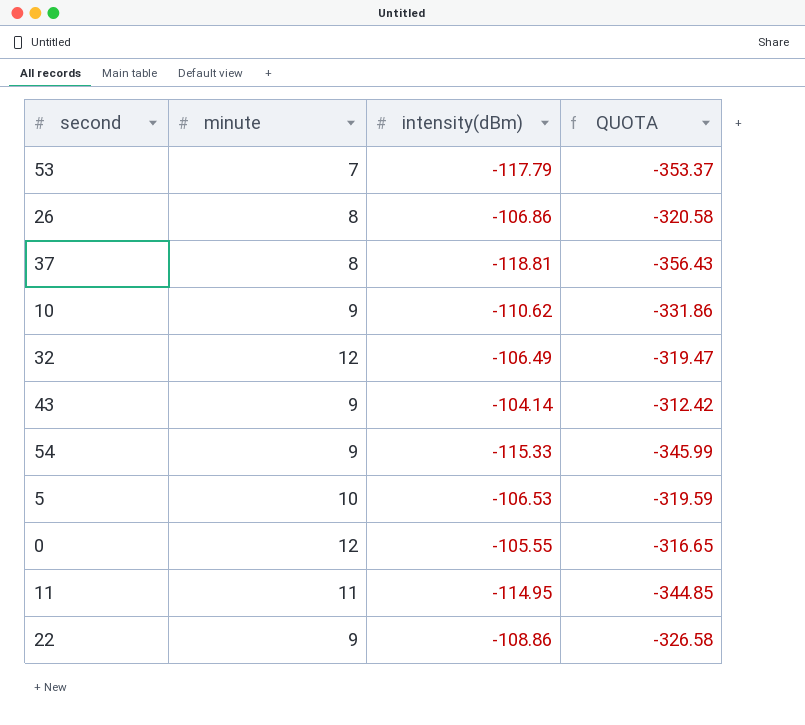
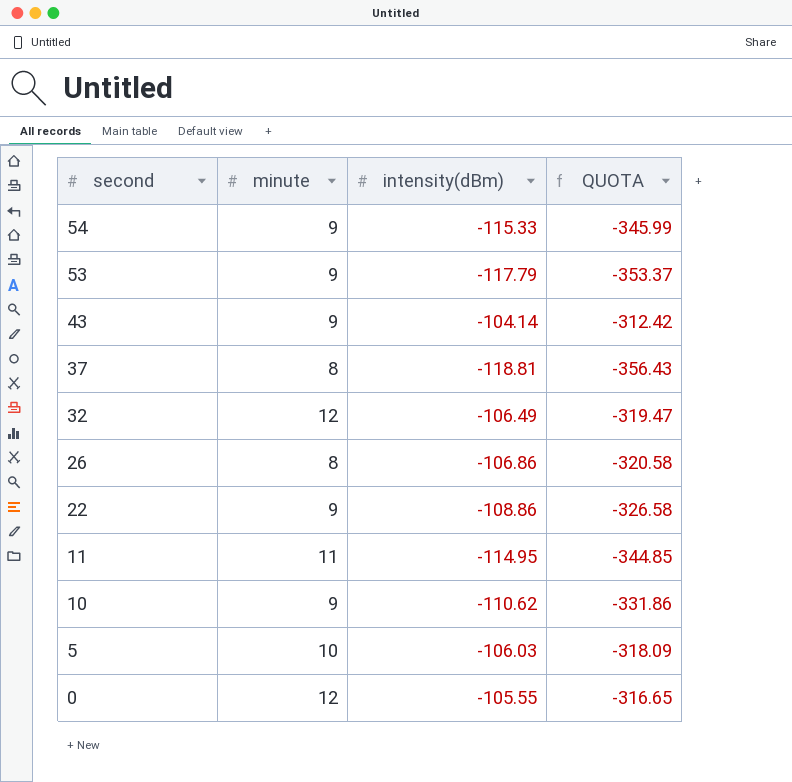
row order: none -> second descending
53 | minute: 7 -> 9
5 | intensity(dBm): -106.53 -> -106.03
5 | QUOTA: -319.59 -> -318.09

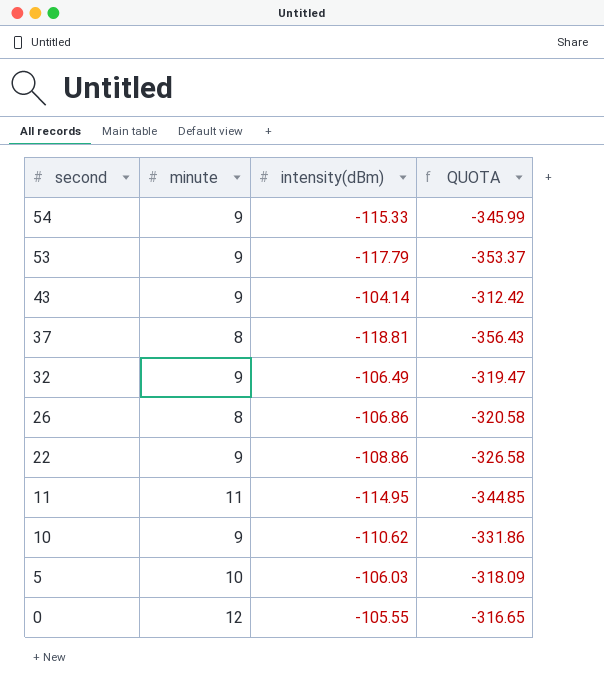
32 | minute: 12 -> 9

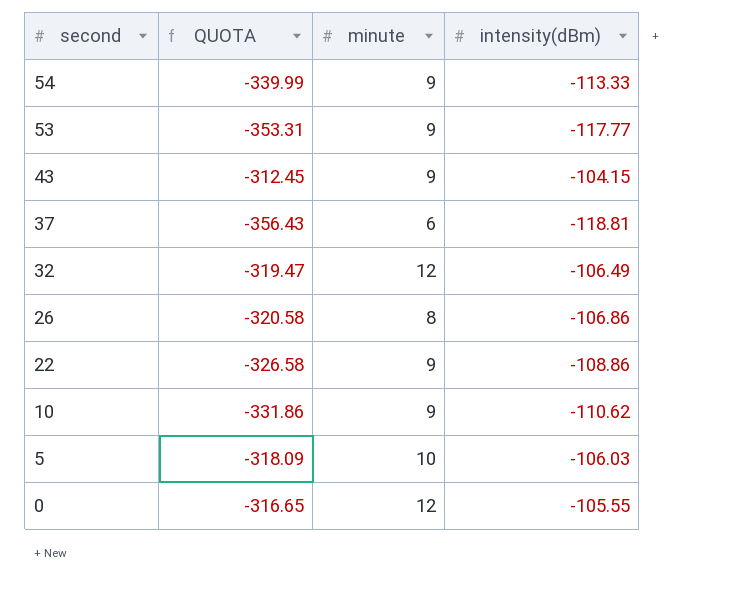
column QUOTA | position: 4 -> 2
row 11: 11 | -114.95 | -344.85 -> none
54 | QUOTA: -345.99 -> -339.99
54 | intensity(dBm): -115.33 -> -113.33
53 | QUOTA: -353.37 -> -353.31
53 | intensity(dBm): -117.79 -> -117.77
43 | QUOTA: -312.42 -> -312.45
43 | intensity(dBm): -104.14 -> -104.15
37 | minute: 8 -> 6
32 | minute: 9 -> 12

